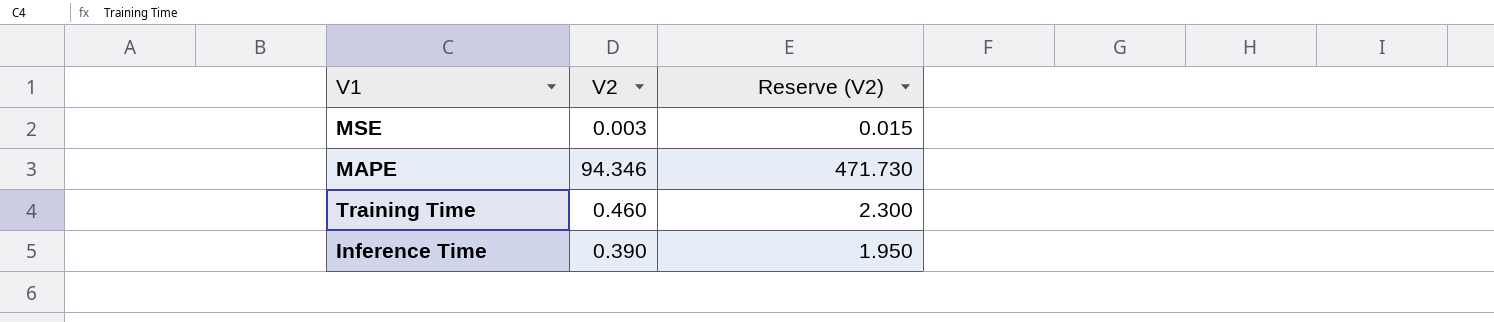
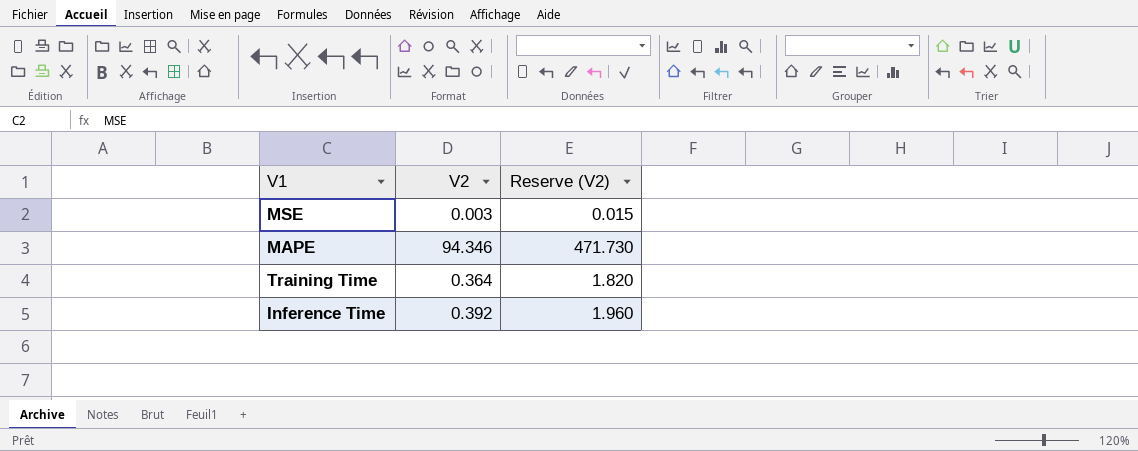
Training Time | V2: 0.460 -> 0.364
Training Time | Reserve (V2): 2.300 -> 1.820
Inference Time | V2: 0.390 -> 0.392
Inference Time | Reserve (V2): 1.950 -> 1.960

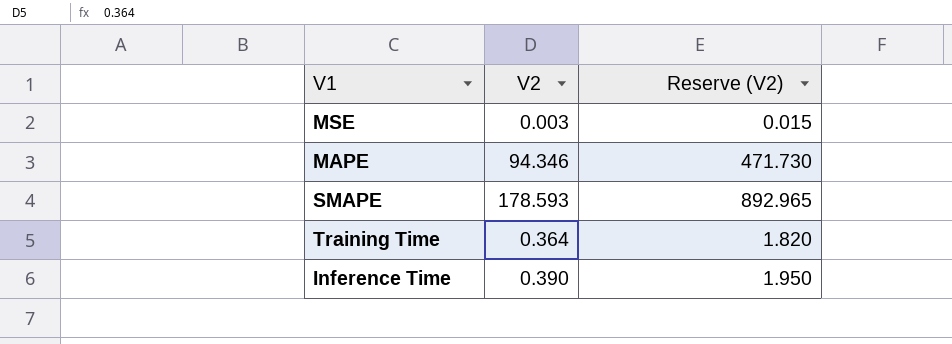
row SMAPE: none -> 178.593 | 892.965
Inference Time | V2: 0.392 -> 0.390
Inference Time | Reserve (V2): 1.960 -> 1.950

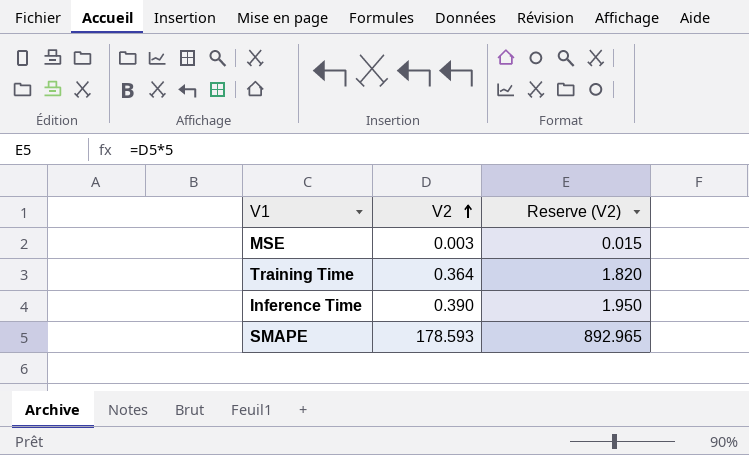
row order: none -> V2 ascending
row MAPE: 94.346 | 471.730 -> none

